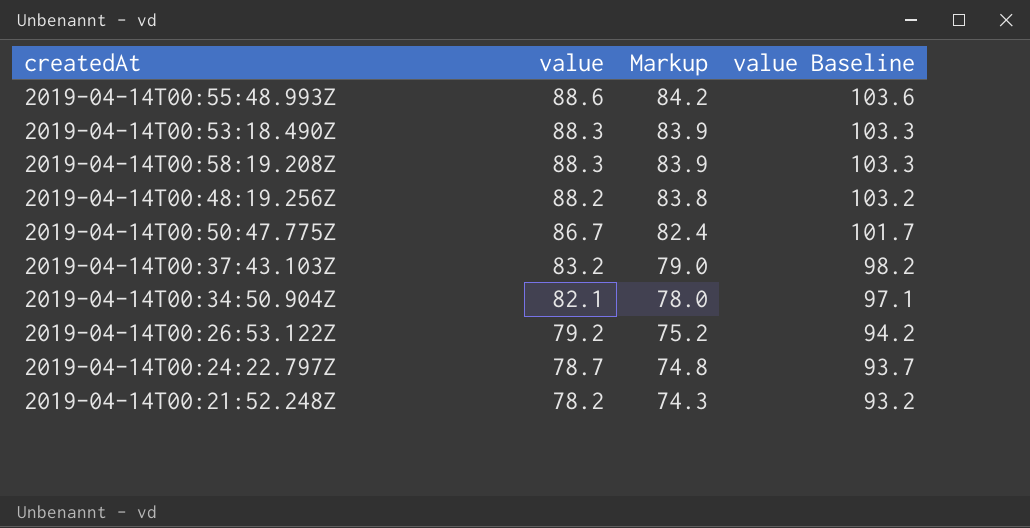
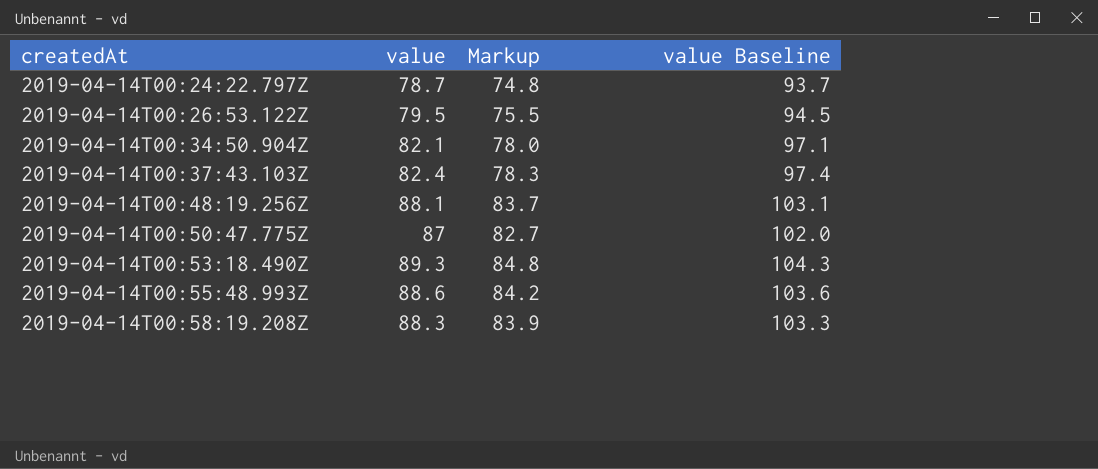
row order: value descending -> createdAt ascending
row 2019-04-14T00:21:52.248Z: 78.2 | 74.3 | 93.2 -> none
2019-04-14T00:26:53.122Z | value: 79.2 -> 79.5
2019-04-14T00:26:53.122Z | Markup: 75.2 -> 75.5
2019-04-14T00:26:53.122Z | value Baseline: 94.2 -> 94.5
2019-04-14T00:37:43.103Z | value: 83.2 -> 82.4
2019-04-14T00:37:43.103Z | Markup: 79.0 -> 78.3
2019-04-14T00:37:43.103Z | value Baseline: 98.2 -> 97.4
2019-04-14T00:48:19.256Z | value: 88.2 -> 88.1
2019-04-14T00:48:19.256Z | Markup: 83.8 -> 83.7
2019-04-14T00:48:19.256Z | value Baseline: 103.2 -> 103.1
2019-04-14T00:50:47.775Z | value: 86.7 -> 87
2019-04-14T00:50:47.775Z | Markup: 82.4 -> 82.7
2019-04-14T00:50:47.775Z | value Baseline: 101.7 -> 102.0
2019-04-14T00:53:18.490Z | value: 88.3 -> 89.3
2019-04-14T00:53:18.490Z | Markup: 83.9 -> 84.8
2019-04-14T00:53:18.490Z | value Baseline: 103.3 -> 104.3

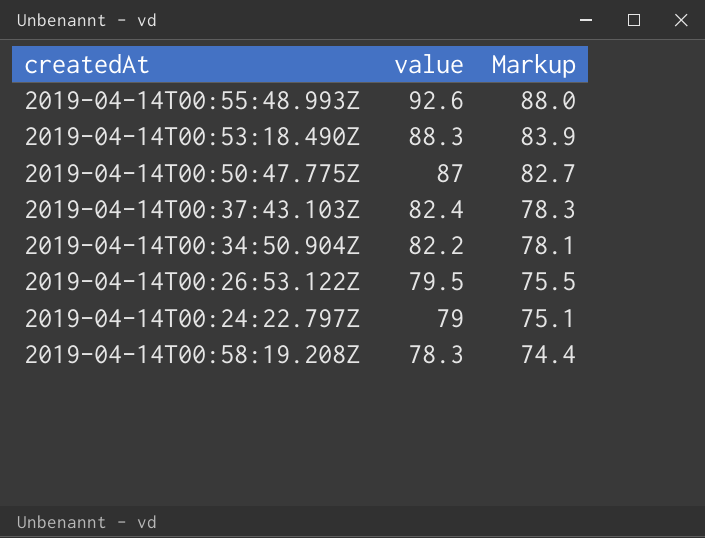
row order: createdAt ascending -> value descending
column value Baseline | formula: [value] + 15 -> none
row 2019-04-14T00:48:19.256Z: 88.1 | 83.7 | 103.1 -> none
2019-04-14T00:55:48.993Z | value: 88.6 -> 92.6
2019-04-14T00:55:48.993Z | Markup: 84.2 -> 88.0
2019-04-14T00:53:18.490Z | value: 89.3 -> 88.3
2019-04-14T00:53:18.490Z | Markup: 84.8 -> 83.9
2019-04-14T00:34:50.904Z | value: 82.1 -> 82.2
2019-04-14T00:34:50.904Z | Markup: 78.0 -> 78.1
2019-04-14T00:24:22.797Z | value: 78.7 -> 79
2019-04-14T00:24:22.797Z | Markup: 74.8 -> 75.1
2019-04-14T00:58:19.208Z | value: 88.3 -> 78.3
2019-04-14T00:58:19.208Z | Markup: 83.9 -> 74.4

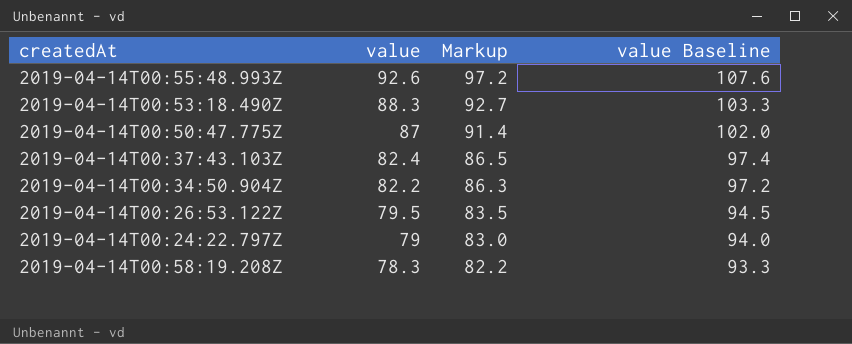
column Markup | formula: [value] * 0.95 -> [value] * 1.05
column value Baseline | formula: none -> [value] + 15

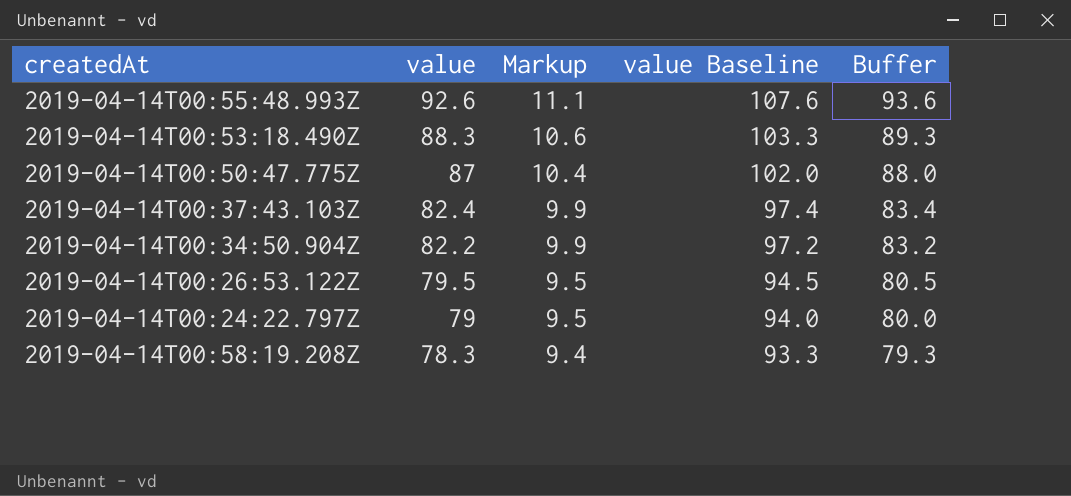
column Markup | formula: [value] * 1.05 -> [value] * 0.12
column Buffer | formula: none -> [value] + 1

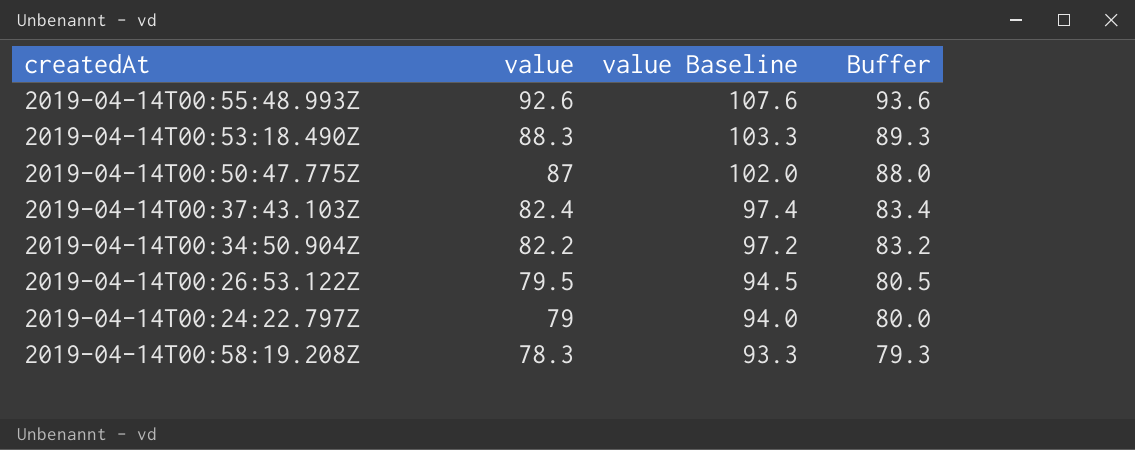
column Markup | formula: [value] * 0.12 -> none

